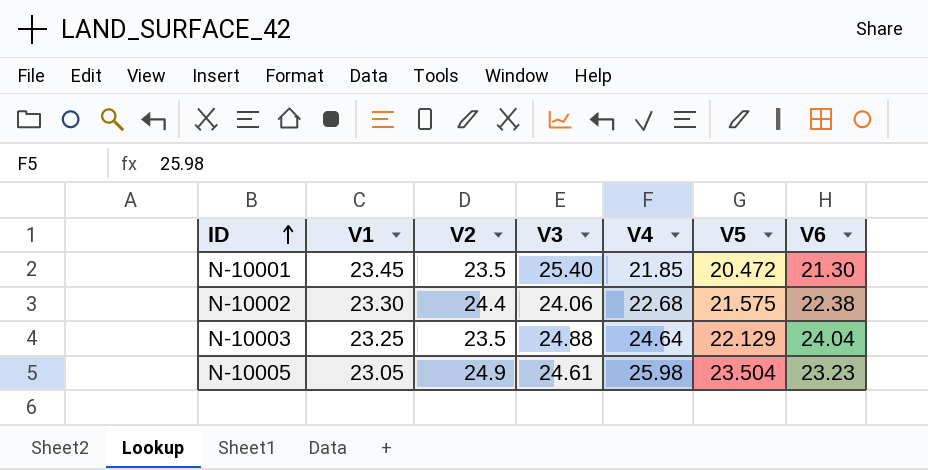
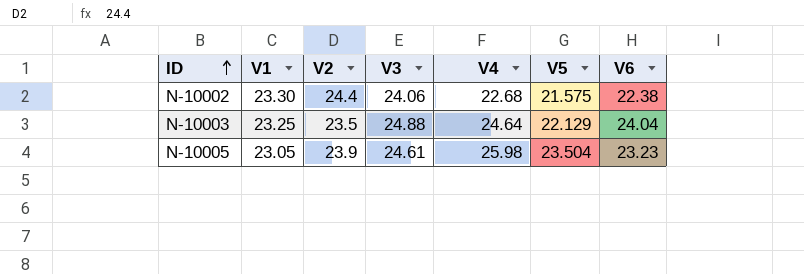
row N-10001: 23.45 | 23.5 | 25.40 | 21.85 | 20.472 | 21.30 -> none
N-10005 | V2: 24.9 -> 23.9

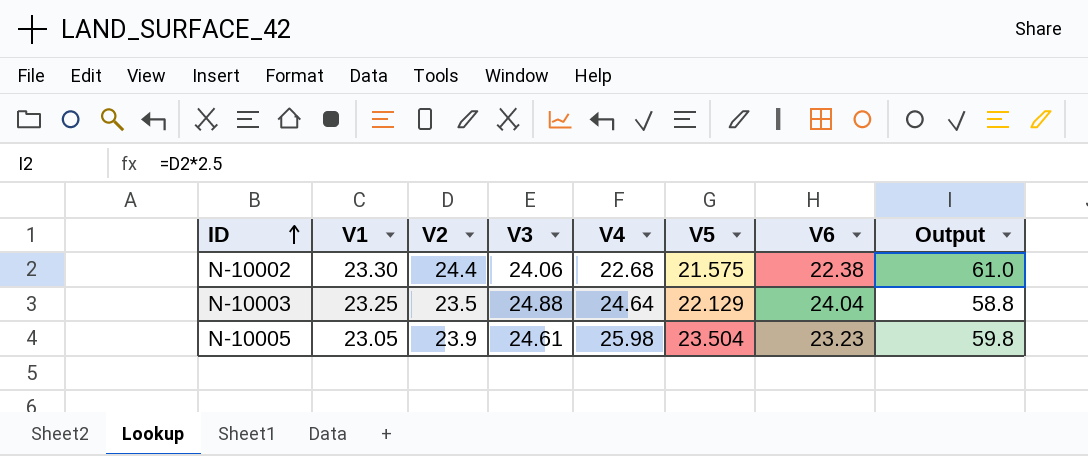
column Output | formula: none -> [V2] * 2.5

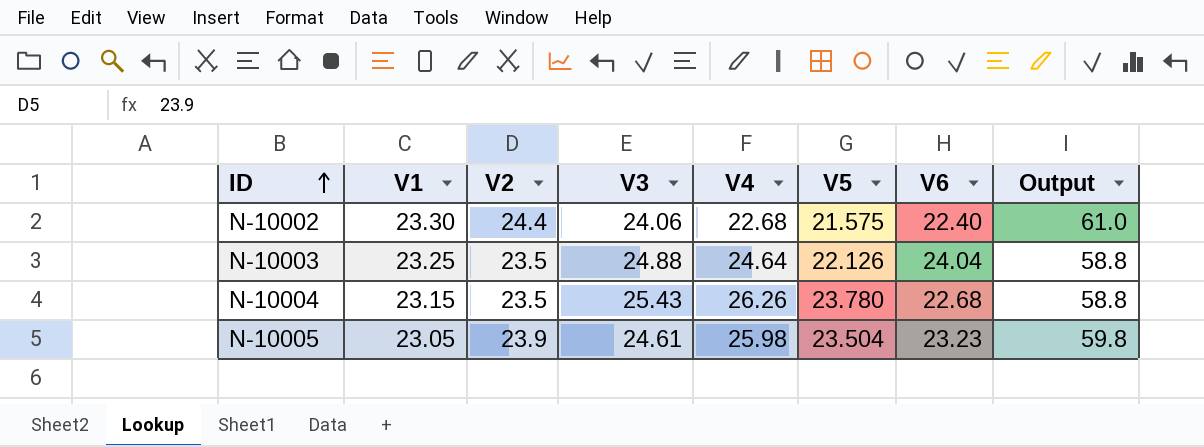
N-10002 | V6: 22.38 -> 22.40
N-10003 | V5: 22.129 -> 22.126
row N-10004: none -> 23.15 | 23.5 | 25.43 | 26.26 | 23.780 | 22.68 | 58.8

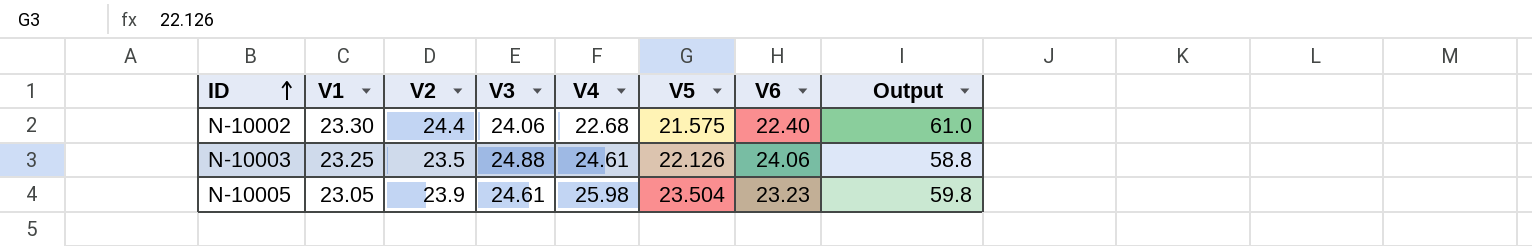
row N-10004: 23.15 | 23.5 | 25.43 | 26.26 | 23.780 | 22.68 | 58.8 -> none
N-10003 | V4: 24.64 -> 24.61
N-10003 | V6: 24.04 -> 24.06

